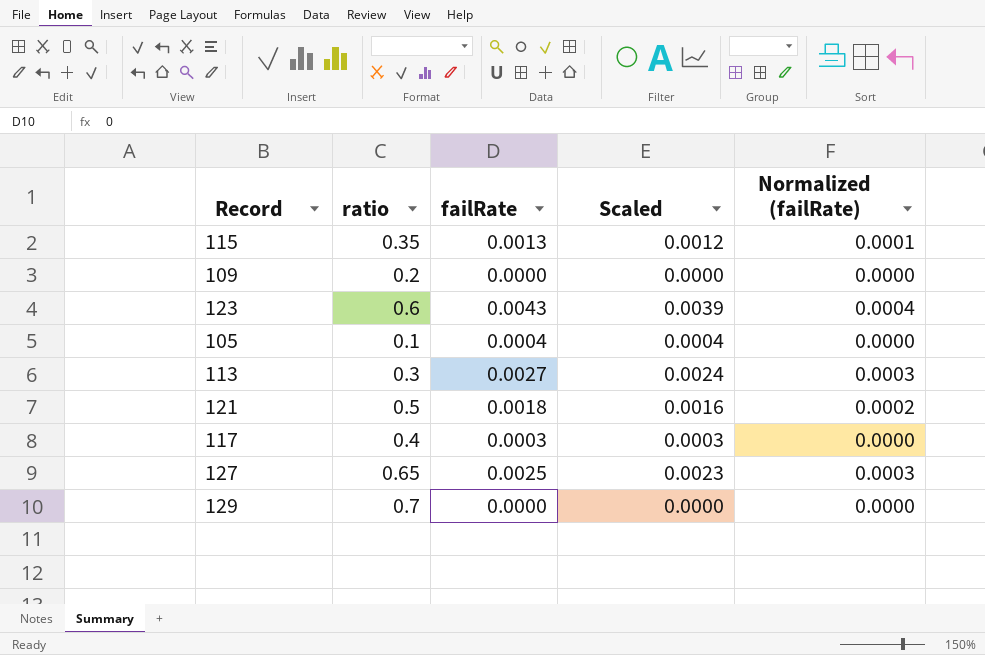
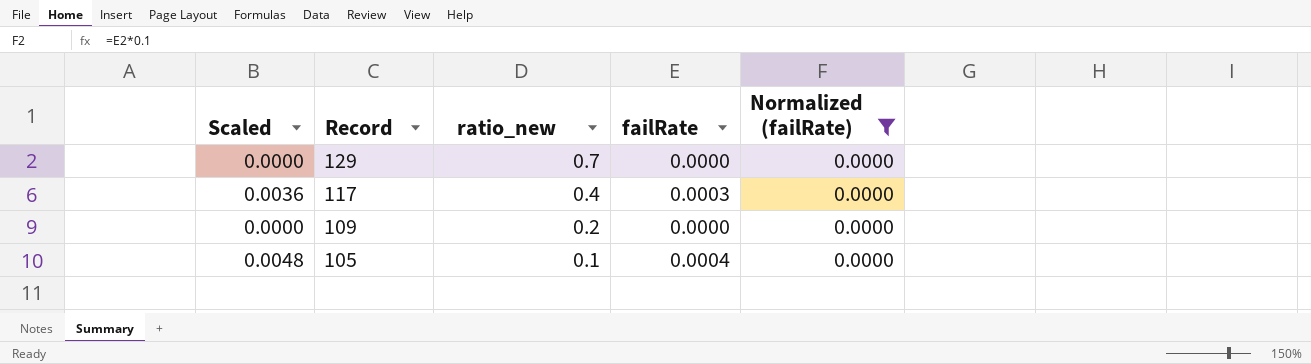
filter: none -> Normalized (failRate) = 0.0000
row order: none -> Record descending
column Scaled | formula: [failRate] * 0.9 -> [failRate] * 12
column Scaled | position: 4 -> 1
column name: ratio -> ratio_new

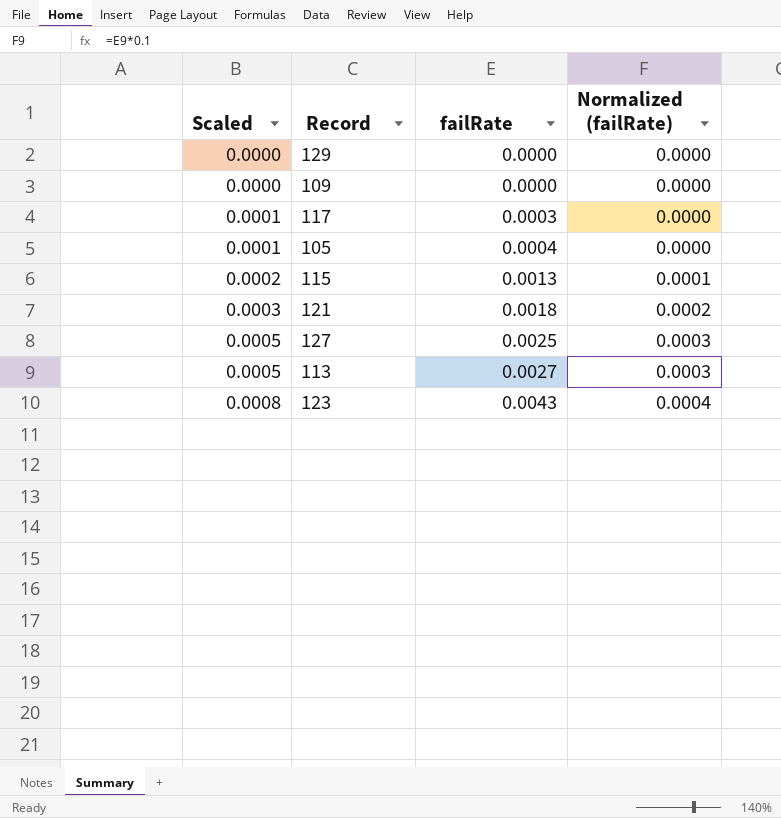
filter: Normalized (failRate) = 0.0000 -> none
row order: Record descending -> Scaled ascending
column ratio_new | position: 3 -> none
column Scaled | formula: [failRate] * 12 -> [failRate] * 0.18

